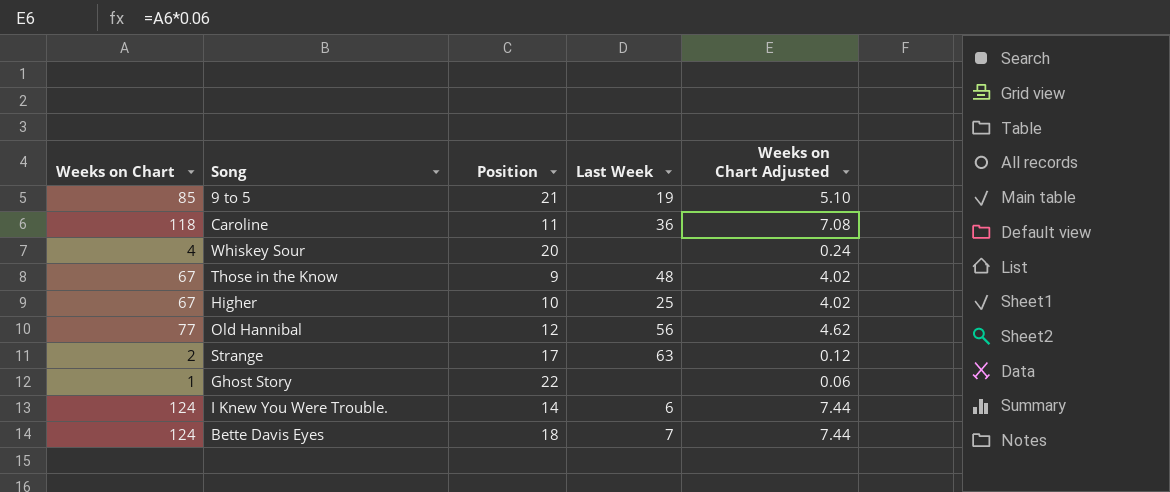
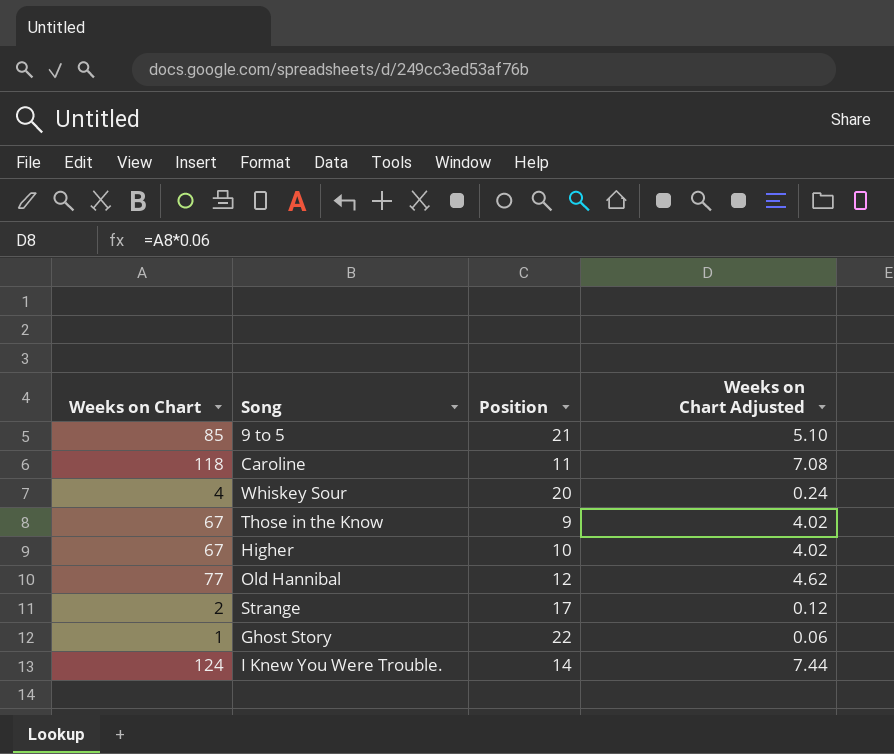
column Last Week | position: 4 -> none
row Bette Davis Eyes: 124 | 18 | 7 | 7.44 -> none

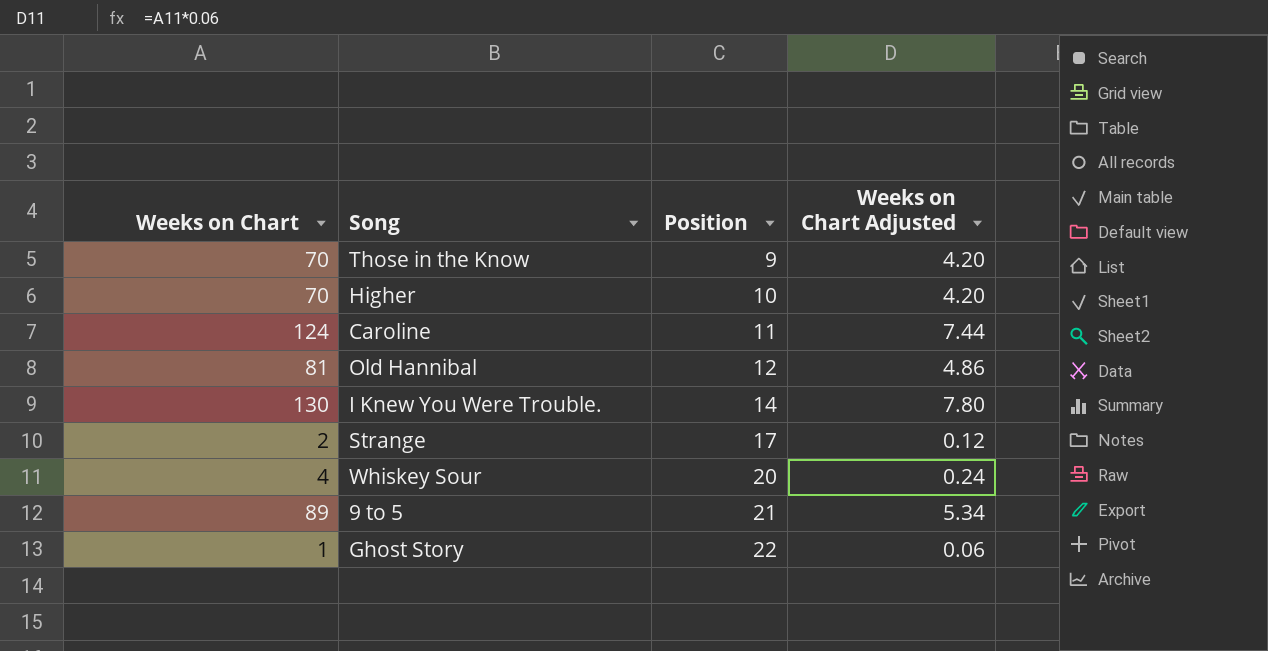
row order: none -> Position ascending
Those in the Know | Weeks on Chart: 67 -> 70
Those in the Know | Weeks on Chart Adjusted: 4.02 -> 4.20
Higher | Weeks on Chart: 67 -> 70
Higher | Weeks on Chart Adjusted: 4.02 -> 4.20
Caroline | Weeks on Chart: 118 -> 124
Caroline | Weeks on Chart Adjusted: 7.08 -> 7.44
Old Hannibal | Weeks on Chart: 77 -> 81
Old Hannibal | Weeks on Chart Adjusted: 4.62 -> 4.86
I Knew You Were Trouble. | Weeks on Chart: 124 -> 130
I Knew You Were Trouble. | Weeks on Chart Adjusted: 7.44 -> 7.80
9 to 5 | Weeks on Chart: 85 -> 89
9 to 5 | Weeks on Chart Adjusted: 5.10 -> 5.34

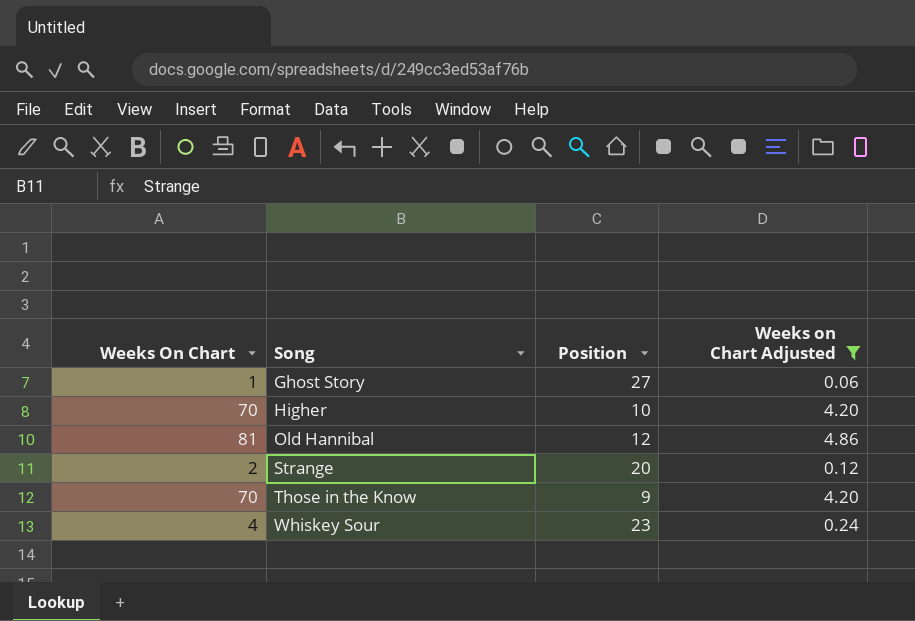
filter: none -> Weeks on Chart Adjusted <= 4.86
row order: Position ascending -> Song ascending
column name: Weeks on Chart -> Weeks On Chart
Ghost Story | Position: 22 -> 27
Strange | Position: 17 -> 20
Whiskey Sour | Position: 20 -> 23

